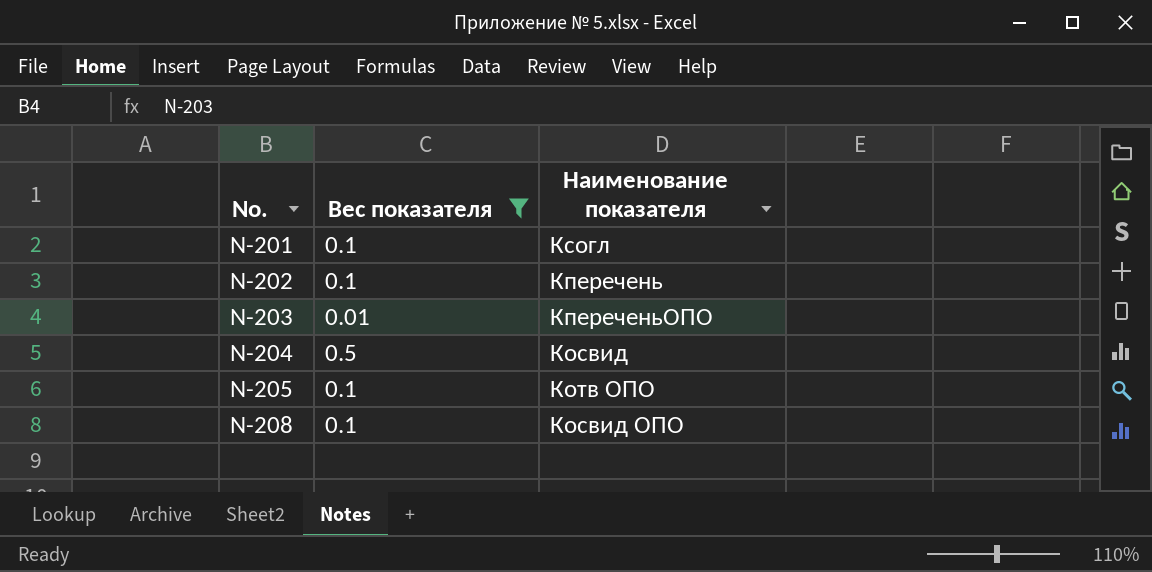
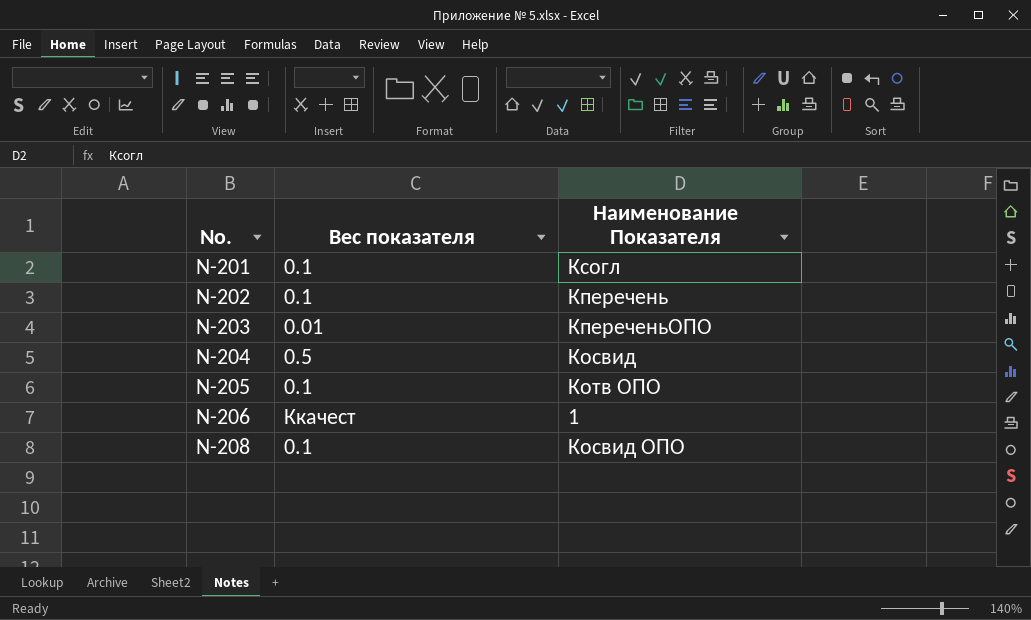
filter: Вес показателя != Ккачест -> none
column name: Наименование показателя -> Наименование Показателя

